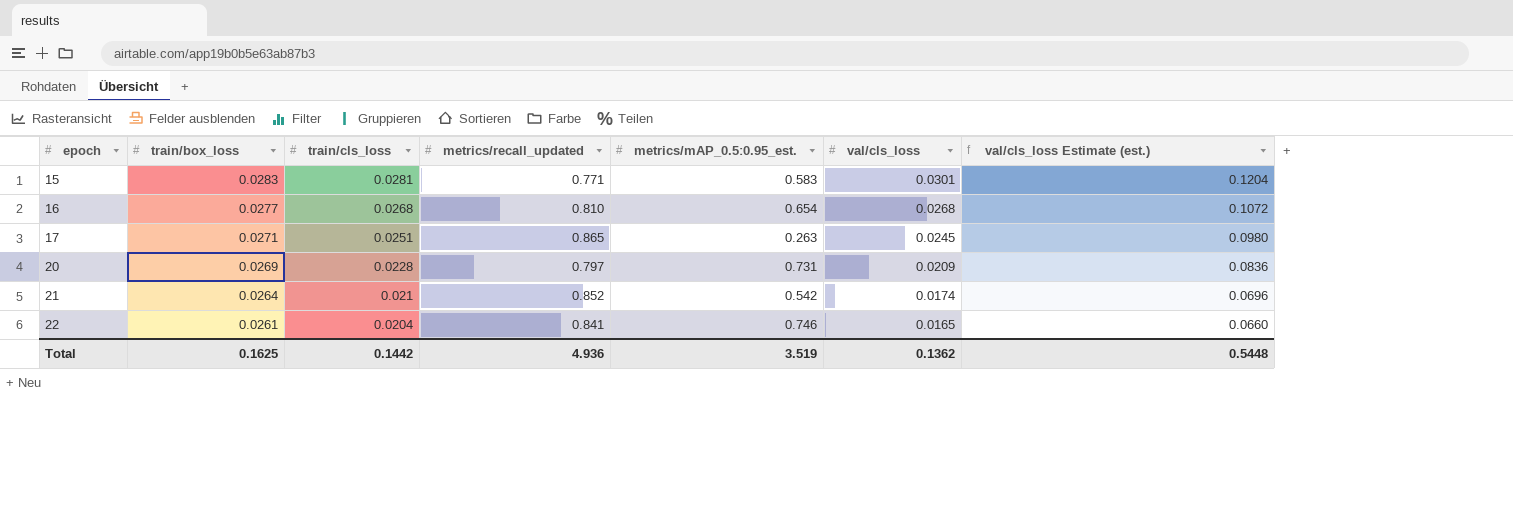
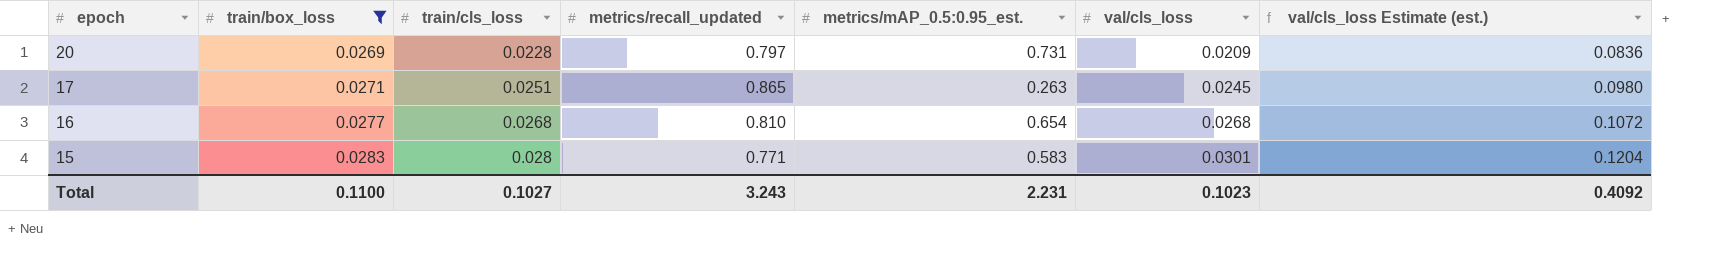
filter: none -> train/box_loss >= 0.0269
row order: epoch ascending -> epoch descending
15 | train/cls_loss: 0.0281 -> 0.028
Total | train/box_loss: 0.1625 -> 0.1100
Total | train/cls_loss: 0.1442 -> 0.1027
Total | metrics/recall_updated: 4.936 -> 3.243
Total | metrics/mAP_0.5:0.95_est.: 3.519 -> 2.231
Total | val/cls_loss: 0.1362 -> 0.1023
Total | val/cls_loss Estimate (est.): 0.5448 -> 0.4092

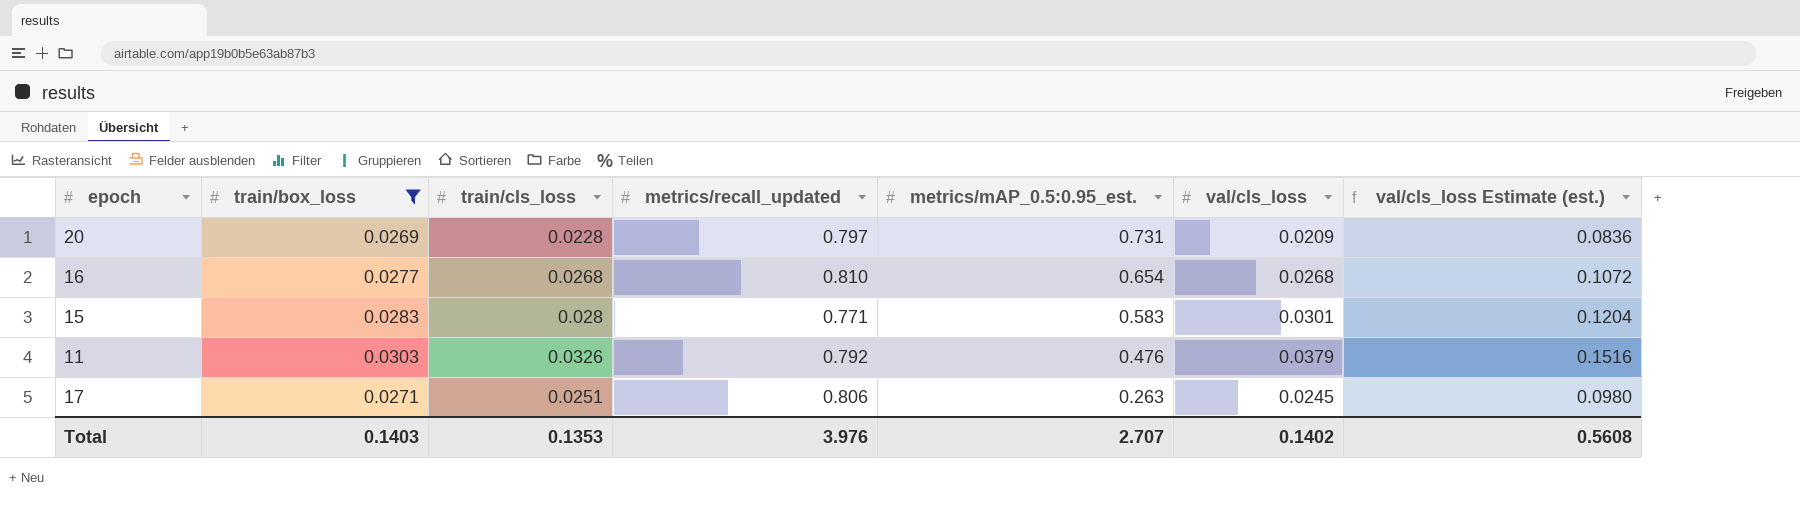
row order: epoch descending -> metrics/mAP_0.5:0.95_est. descending
row 11: none -> 0.0303 | 0.0326 | 0.792 | 0.476 | 0.0379 | 0.1516
17 | metrics/recall_updated: 0.865 -> 0.806
Total | train/box_loss: 0.1100 -> 0.1403
Total | train/cls_loss: 0.1027 -> 0.1353
Total | metrics/recall_updated: 3.243 -> 3.976
Total | metrics/mAP_0.5:0.95_est.: 2.231 -> 2.707
Total | val/cls_loss: 0.1023 -> 0.1402
Total | val/cls_loss Estimate (est.): 0.4092 -> 0.5608

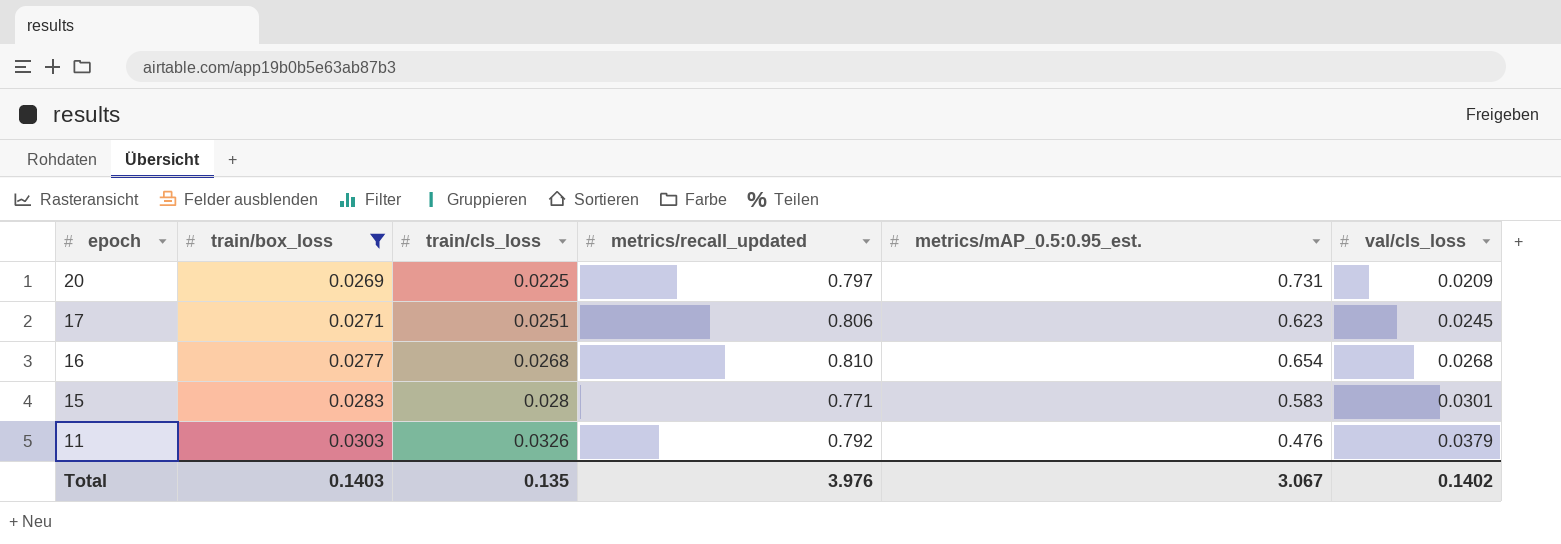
row order: metrics/mAP_0.5:0.95_est. descending -> epoch descending
column val/cls_loss Estimate (est.) | formula: [val/cls_loss] * 4 -> none
20 | train/cls_loss: 0.0228 -> 0.0225
17 | metrics/mAP_0.5:0.95_est.: 0.263 -> 0.623
Total | train/cls_loss: 0.1353 -> 0.135
Total | metrics/mAP_0.5:0.95_est.: 2.707 -> 3.067

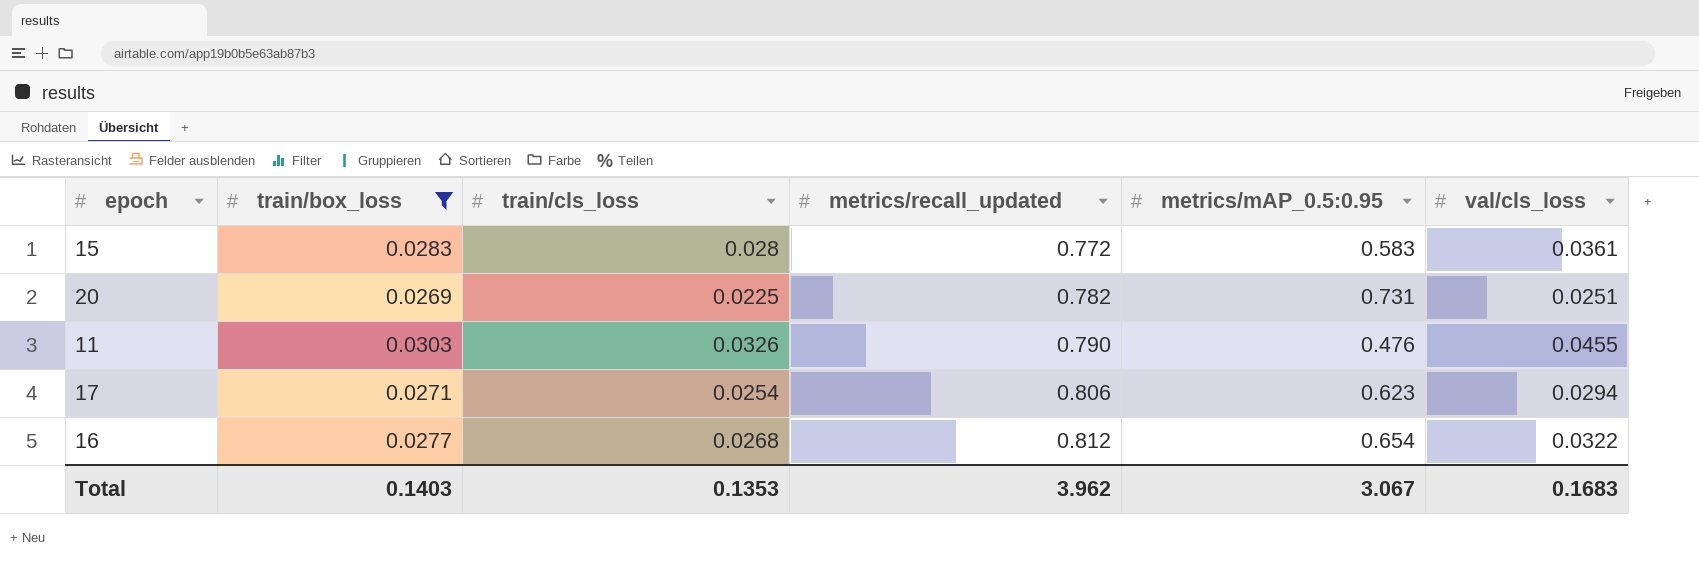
row order: epoch descending -> metrics/recall_updated ascending
column name: metrics/mAP_0.5:0.95_est. -> metrics/mAP_0.5:0.95
15 | metrics/recall_updated: 0.771 -> 0.772
15 | val/cls_loss: 0.0301 -> 0.0361
20 | metrics/recall_updated: 0.797 -> 0.782
20 | val/cls_loss: 0.0209 -> 0.0251
11 | metrics/recall_updated: 0.792 -> 0.790
11 | val/cls_loss: 0.0379 -> 0.0455
17 | train/cls_loss: 0.0251 -> 0.0254
17 | val/cls_loss: 0.0245 -> 0.0294
16 | metrics/recall_updated: 0.810 -> 0.812
16 | val/cls_loss: 0.0268 -> 0.0322
Total | train/cls_loss: 0.135 -> 0.1353
Total | metrics/recall_updated: 3.976 -> 3.962
Total | val/cls_loss: 0.1402 -> 0.1683

